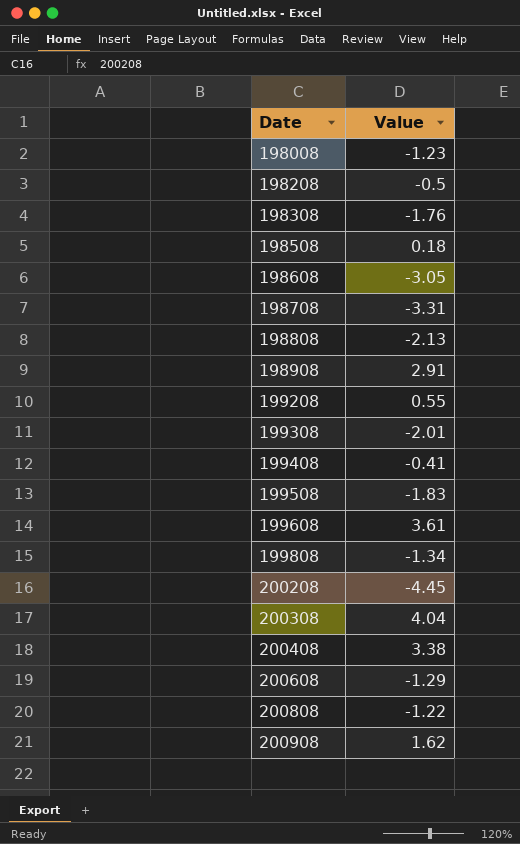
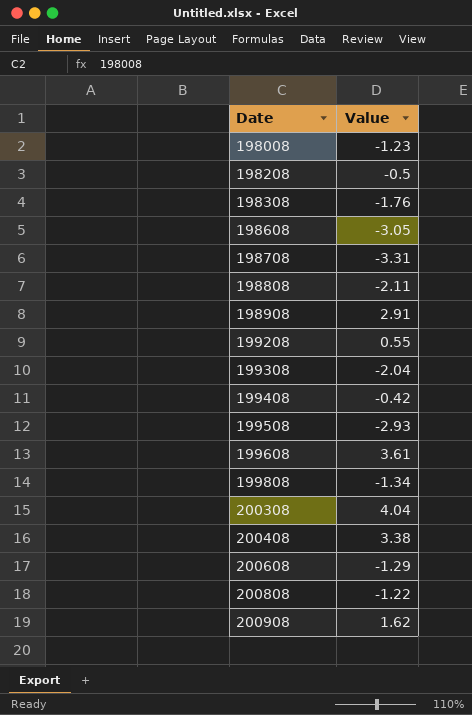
row 198508: 0.18 -> none
row 200208: -4.45 -> none
198808 | Value: -2.13 -> -2.11
199308 | Value: -2.01 -> -2.04
199408 | Value: -0.41 -> -0.42
199508 | Value: -1.83 -> -2.93

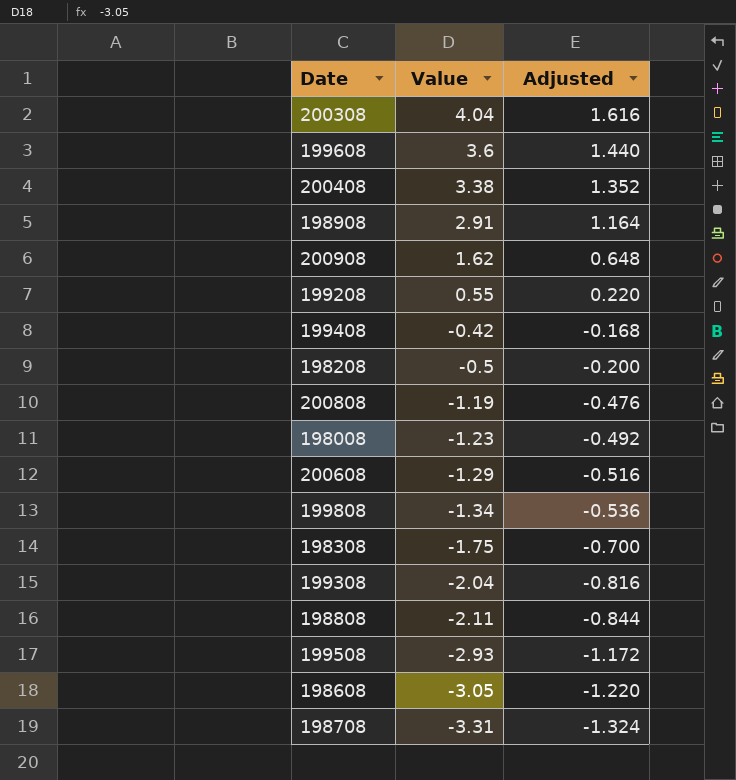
row order: Date ascending -> Value descending
column Adjusted | formula: none -> [Value] * 0.4
199608 | Value: 3.61 -> 3.6
200808 | Value: -1.22 -> -1.19
198308 | Value: -1.76 -> -1.75

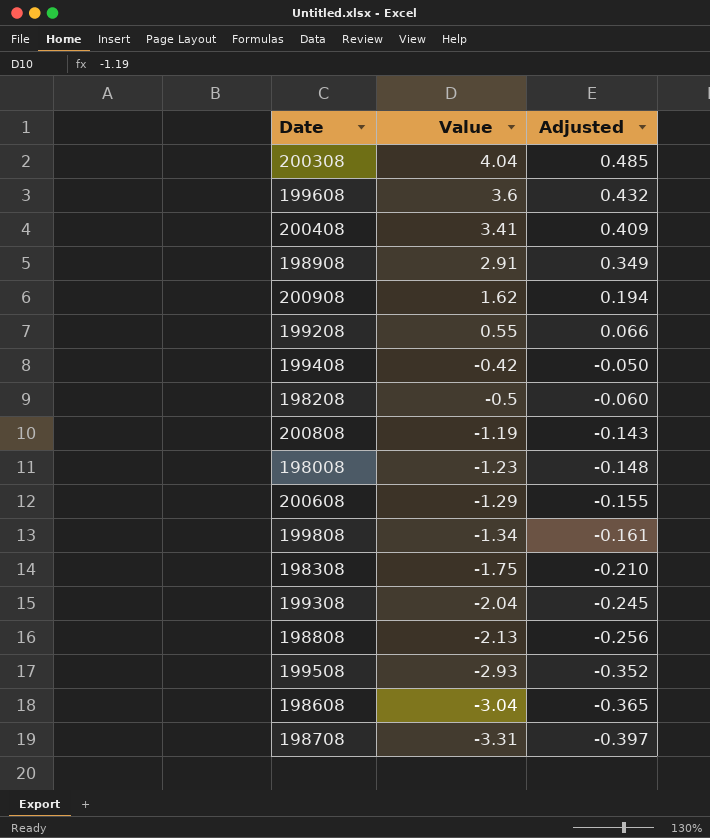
column Adjusted | formula: [Value] * 0.4 -> [Value] * 0.12
200408 | Value: 3.38 -> 3.41
198808 | Value: -2.11 -> -2.13
198608 | Value: -3.05 -> -3.04

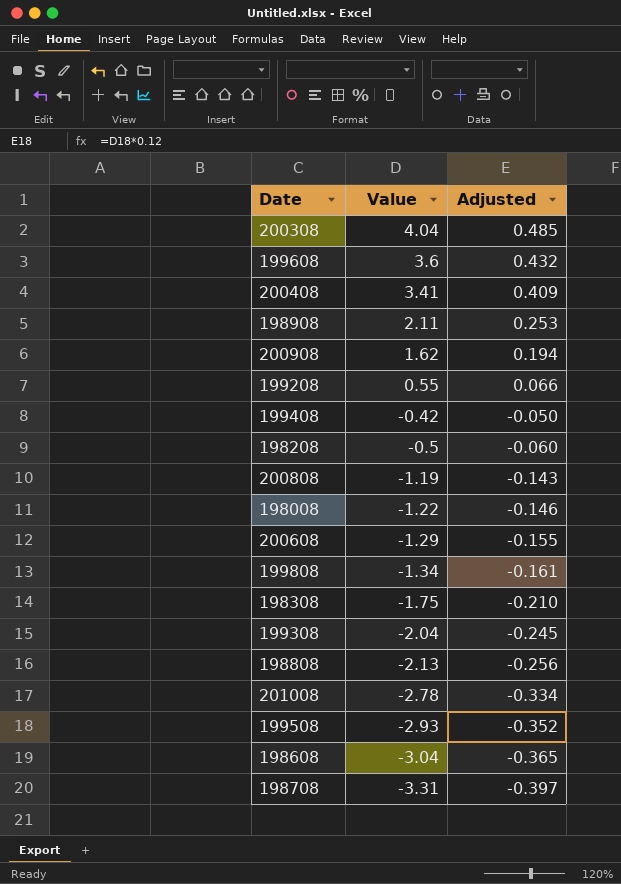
198908 | Value: 2.91 -> 2.11
198908 | Adjusted: 0.349 -> 0.253
198008 | Value: -1.23 -> -1.22
198008 | Adjusted: -0.148 -> -0.146
row 201008: none -> -2.78 | -0.334

